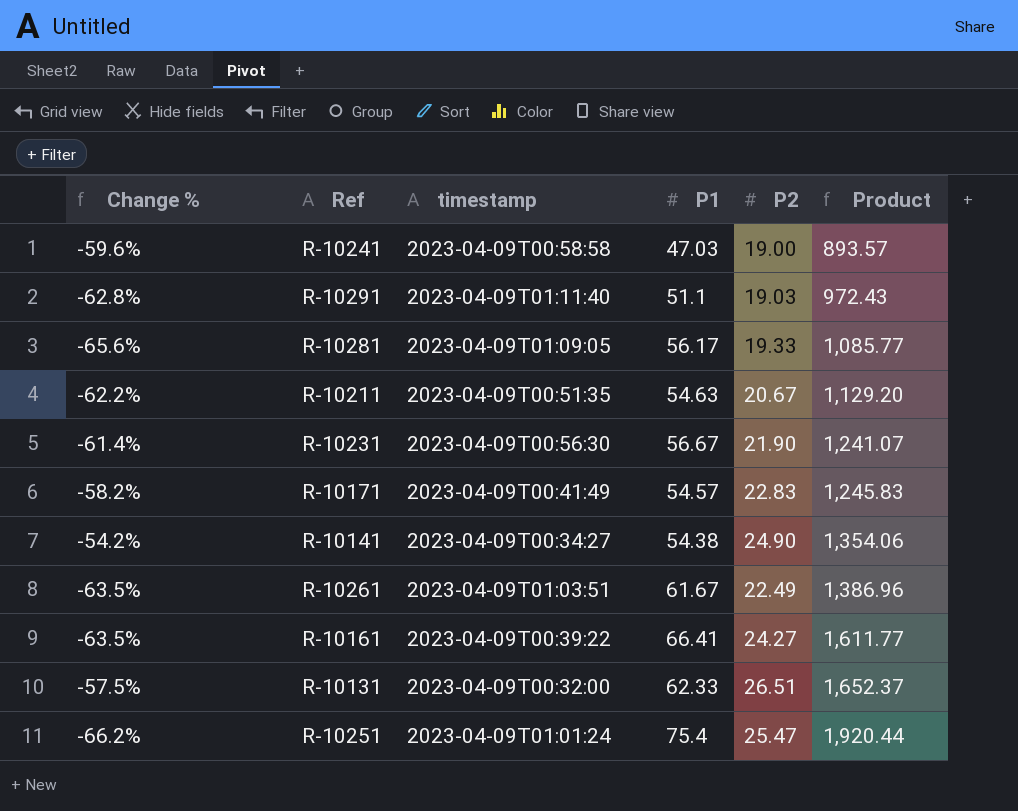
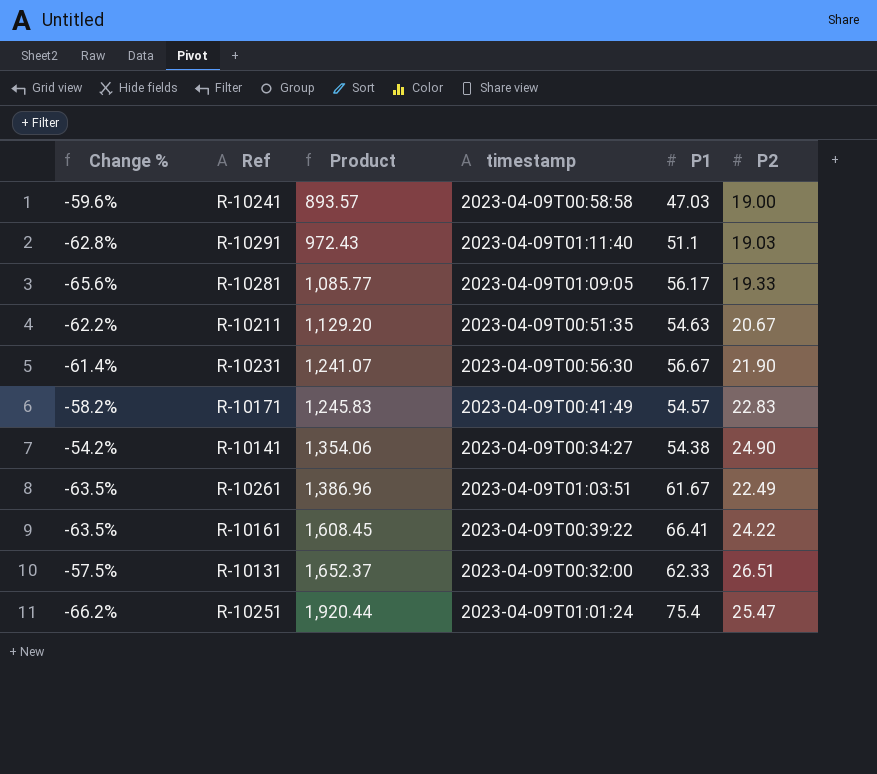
column Product | position: 6 -> 3
R-10161 | Product: 1,611.77 -> 1,608.45
R-10161 | P2: 24.27 -> 24.22

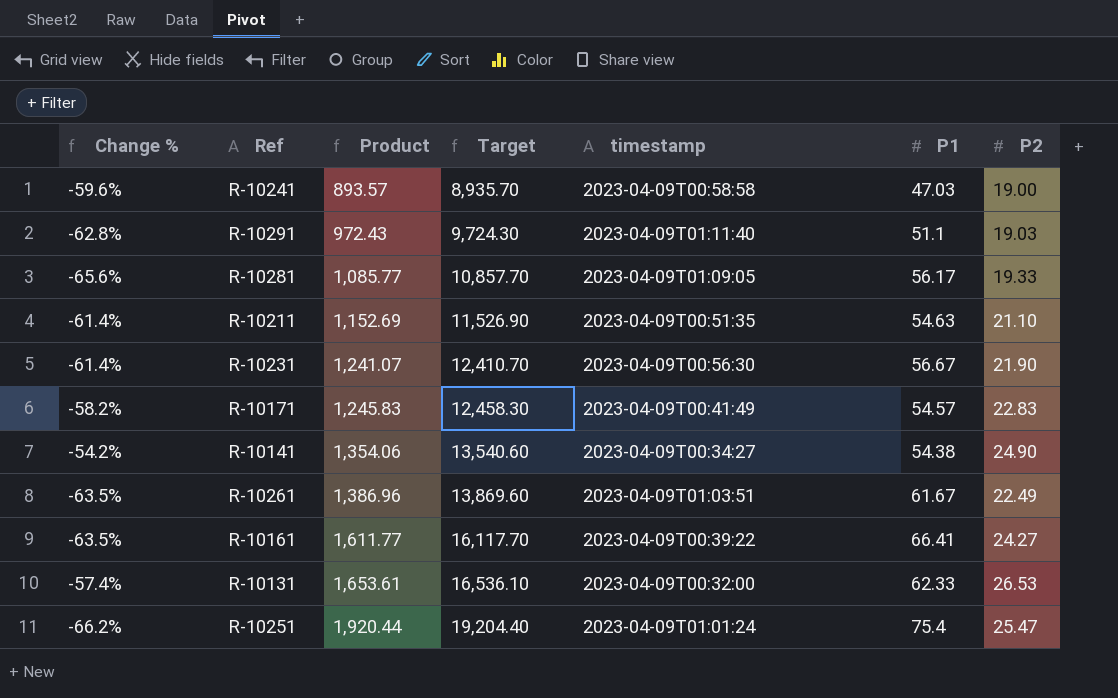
column Target | formula: none -> [Product] * 10
R-10211 | Change %: -62.2% -> -61.4%
R-10211 | Product: 1,129.20 -> 1,152.69
R-10211 | P2: 20.67 -> 21.10
R-10161 | Product: 1,608.45 -> 1,611.77
R-10161 | P2: 24.22 -> 24.27
R-10131 | Change %: -57.5% -> -57.4%
R-10131 | Product: 1,652.37 -> 1,653.61
R-10131 | P2: 26.51 -> 26.53

